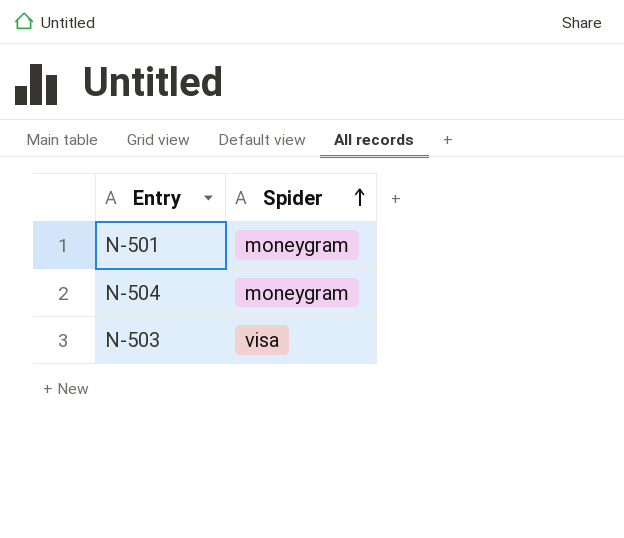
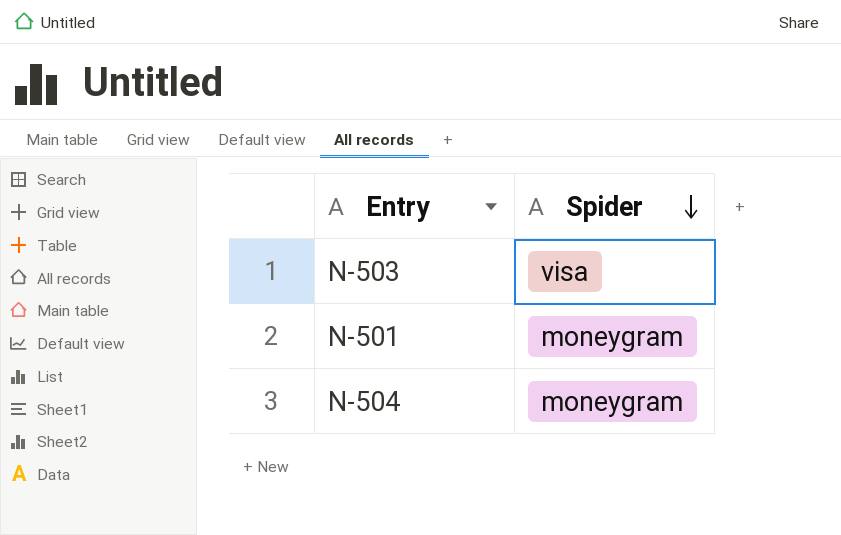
row order: Spider ascending -> Spider descending

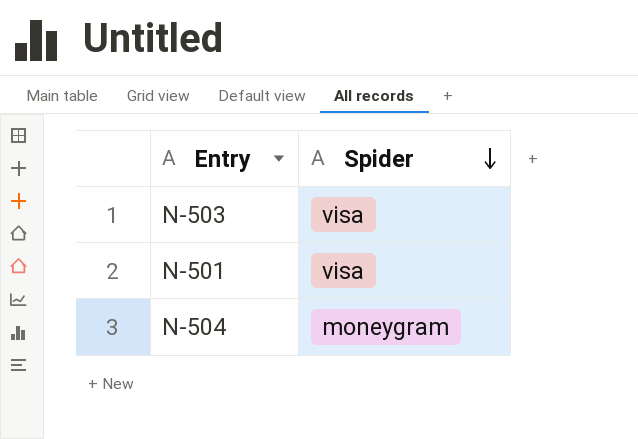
N-501 | Spider: moneygram -> visa

